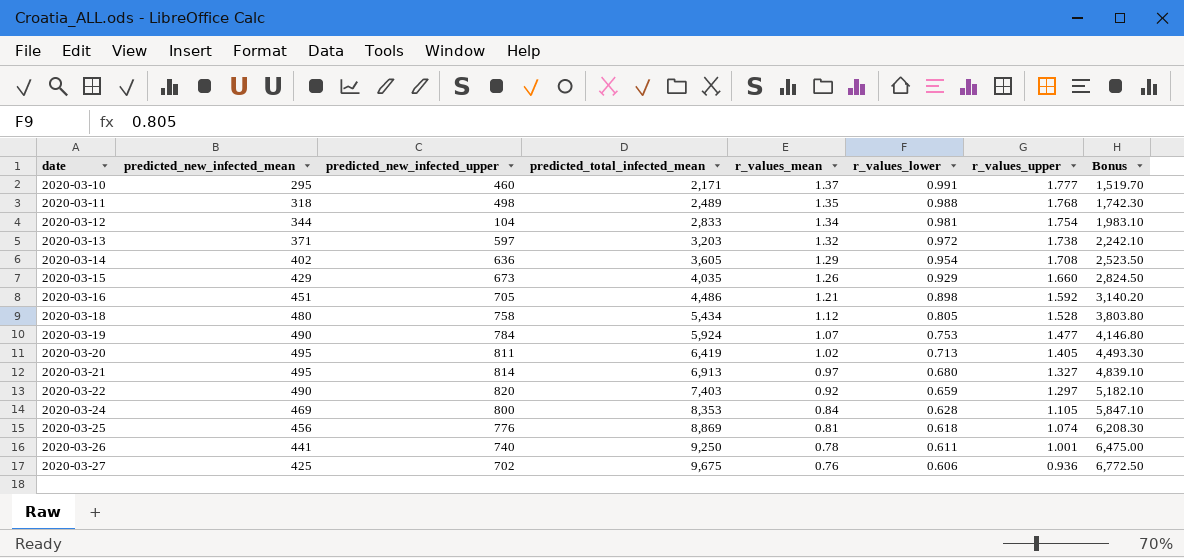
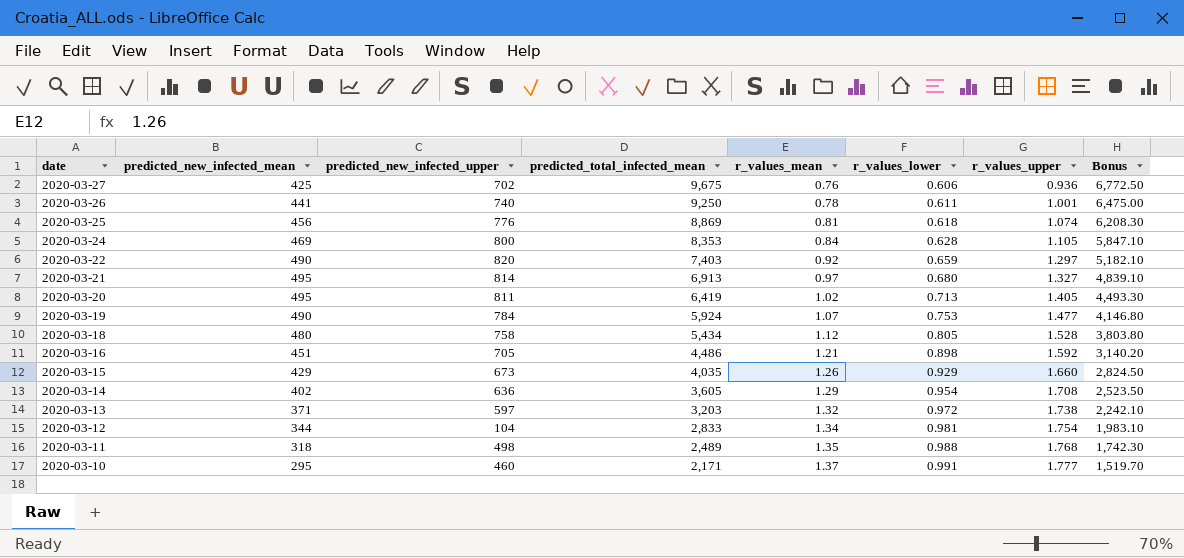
row order: date ascending -> date descending

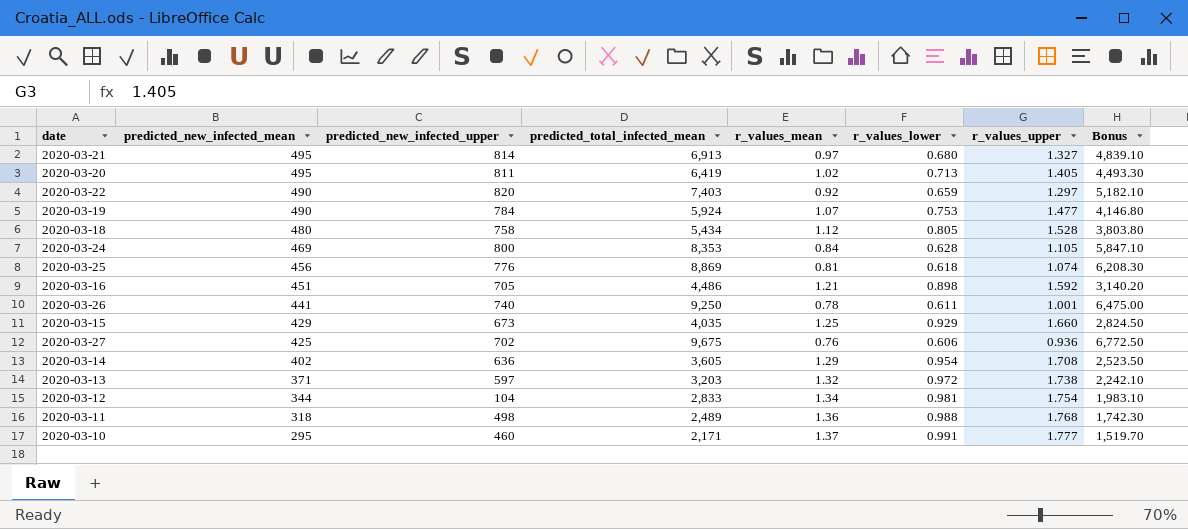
row order: date descending -> predicted_new_infected_mean descending
2020-03-15 | r_values_mean: 1.26 -> 1.25
2020-03-11 | r_values_mean: 1.35 -> 1.36

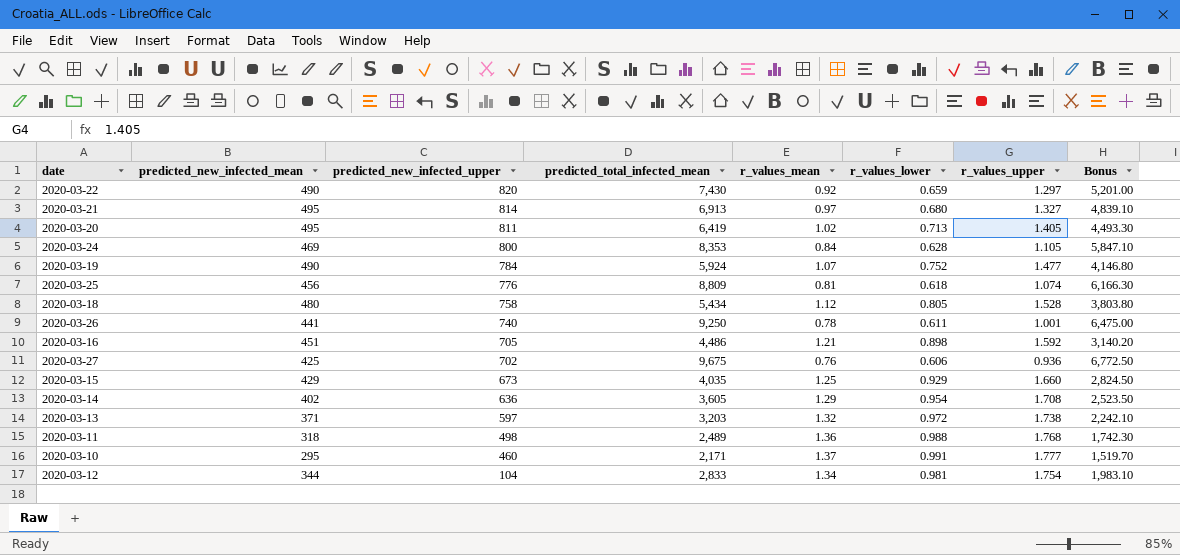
row order: predicted_new_infected_mean descending -> predicted_new_infected_upper descending
2020-03-22 | predicted_total_infected_mean: 7,403 -> 7,430
2020-03-22 | Bonus: 5,182.10 -> 5,201.00
2020-03-19 | r_values_lower: 0.753 -> 0.752
2020-03-25 | predicted_total_infected_mean: 8,869 -> 8,809
2020-03-25 | Bonus: 6,208.30 -> 6,166.30

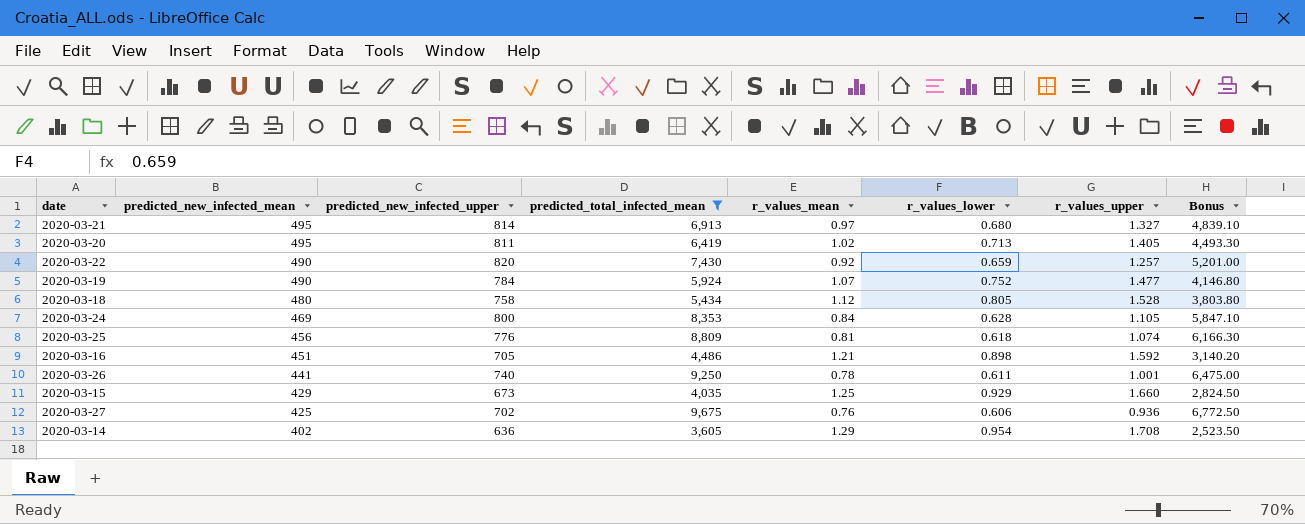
filter: none -> predicted_total_infected_mean >= 3,605
row order: predicted_new_infected_upper descending -> predicted_new_infected_mean descending
2020-03-22 | r_values_upper: 1.297 -> 1.257

